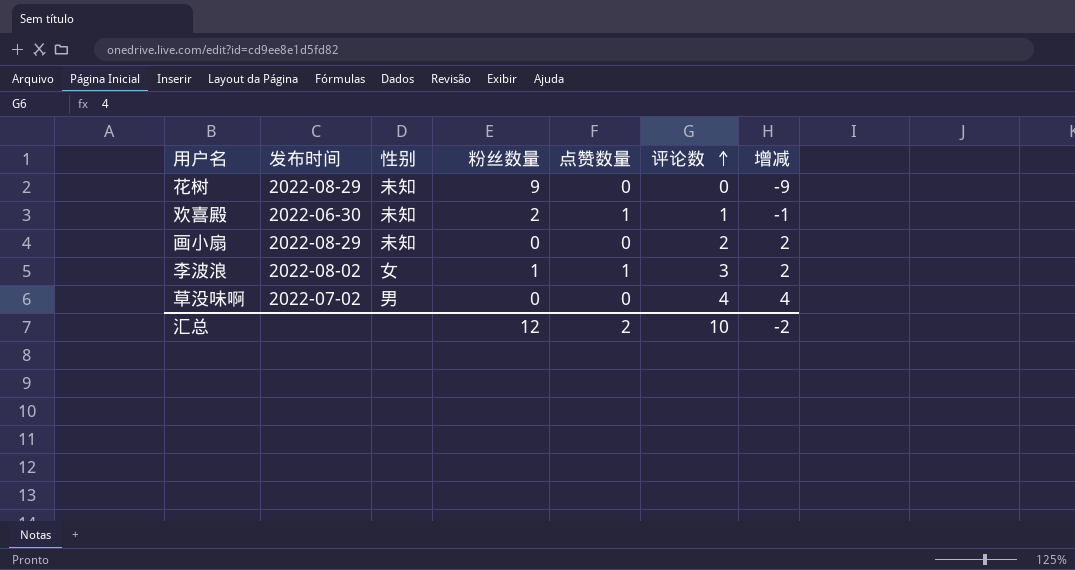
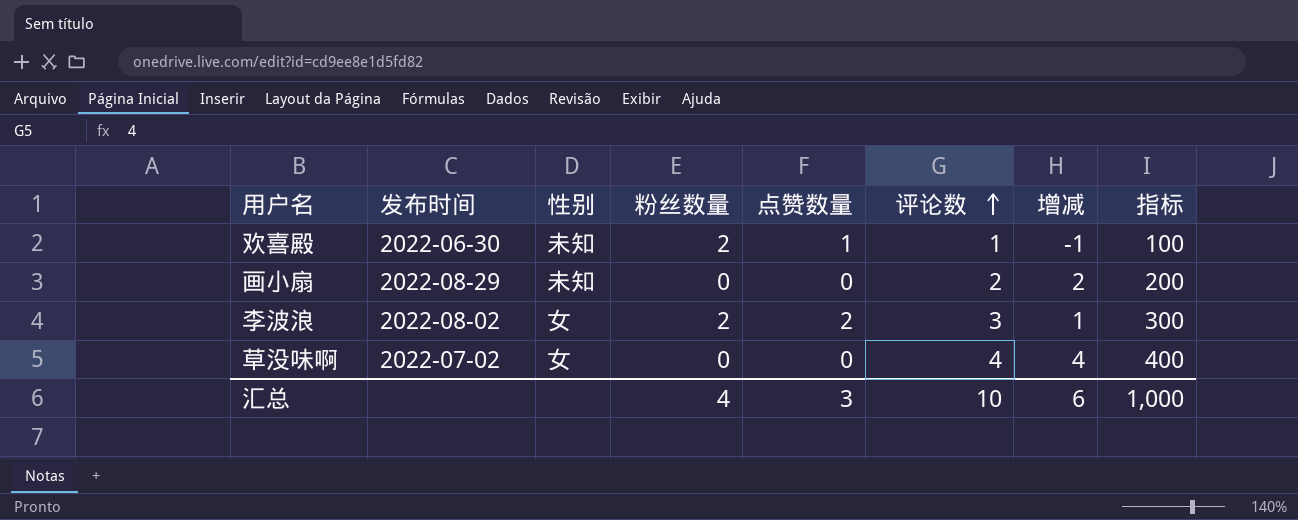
column 指标 | formula: none -> [评论数] * 100
row 花树: 2022-08-29 | 未知 | 9 | 0 | 0 | -9 -> none
李波浪 | 粉丝数量: 1 -> 2
李波浪 | 点赞数量: 1 -> 2
李波浪 | 增减: 2 -> 1
草没味啊 | 性别: 男 -> 女
汇总 | 粉丝数量: 12 -> 4
汇总 | 点赞数量: 2 -> 3
汇总 | 增减: -2 -> 6

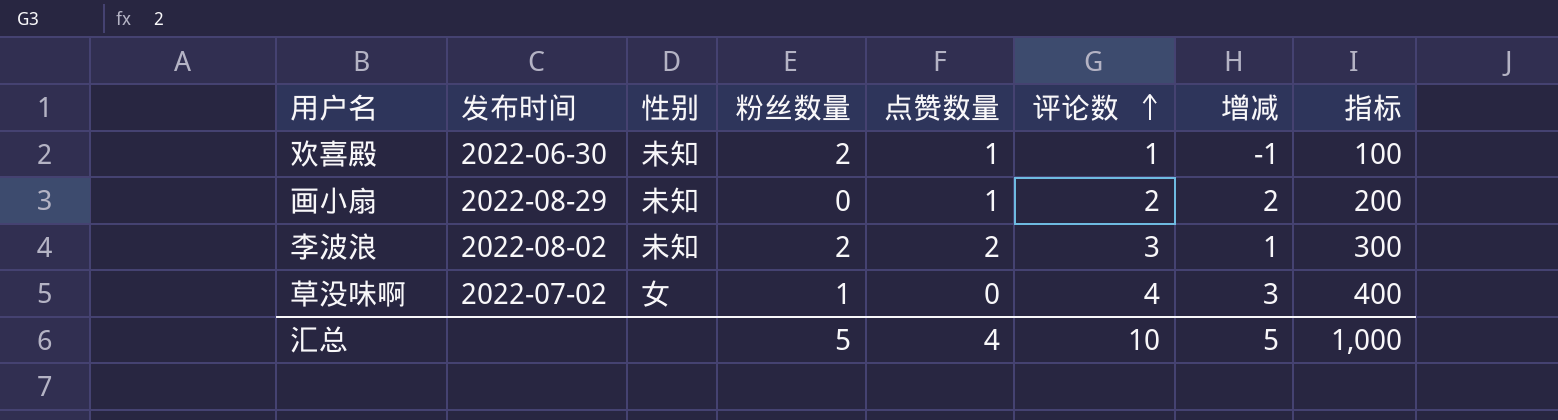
画小扇 | 点赞数量: 0 -> 1
李波浪 | 性别: 女 -> 未知
草没味啊 | 粉丝数量: 0 -> 1
草没味啊 | 增减: 4 -> 3
汇总 | 粉丝数量: 4 -> 5
汇总 | 点赞数量: 3 -> 4
汇总 | 增减: 6 -> 5

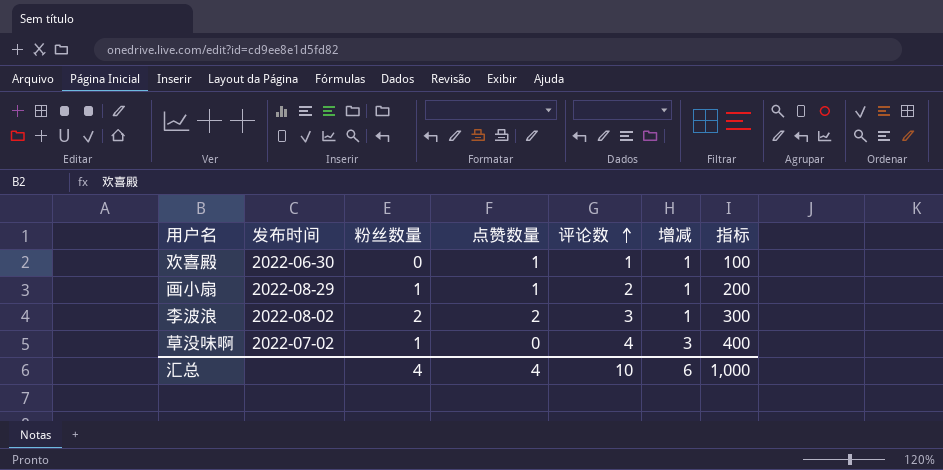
column 性别 | position: 3 -> none
欢喜殿 | 粉丝数量: 2 -> 0
欢喜殿 | 增减: -1 -> 1
画小扇 | 粉丝数量: 0 -> 1
画小扇 | 增减: 2 -> 1
汇总 | 粉丝数量: 5 -> 4
汇总 | 增减: 5 -> 6

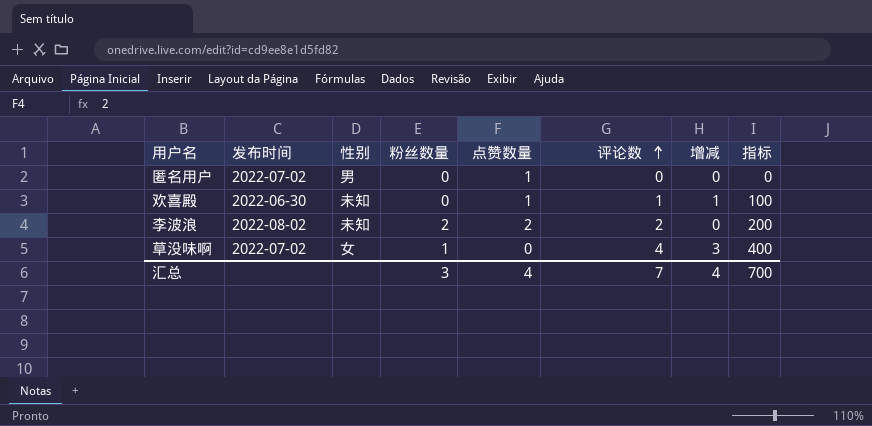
column 性别 | position: none -> 3
row 画小扇: 2022-08-29 | 1 | 1 | 2 | 1 | 200 -> none
row 匿名用户: none -> 2022-07-02 | 男 | 0 | 1 | 0 | 0 | 0
李波浪 | 评论数: 3 -> 2
李波浪 | 增减: 1 -> 0
李波浪 | 指标: 300 -> 200
汇总 | 粉丝数量: 4 -> 3
汇总 | 评论数: 10 -> 7
汇总 | 增减: 6 -> 4
汇总 | 指标: 1,000 -> 700

